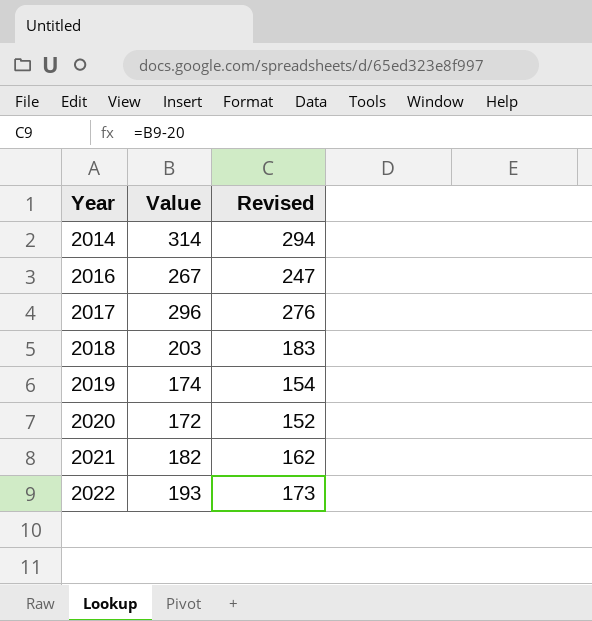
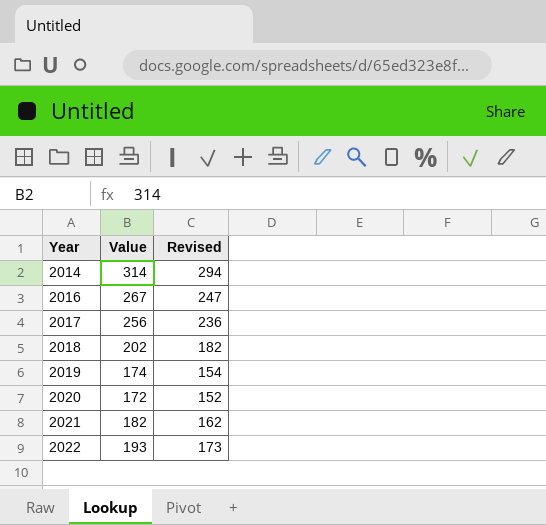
2017 | Value: 296 -> 256
2017 | Revised: 276 -> 236
2018 | Value: 203 -> 202
2018 | Revised: 183 -> 182

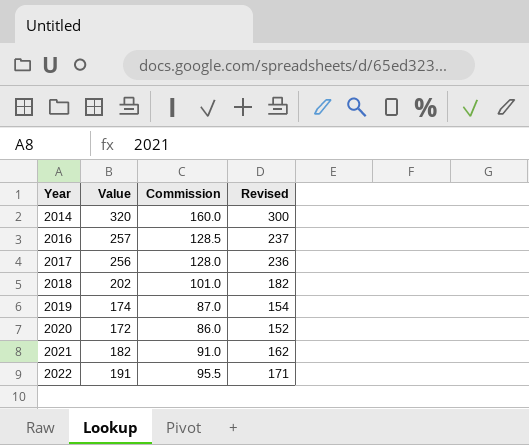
column Commission | formula: none -> [Value] * 0.5
2014 | Value: 314 -> 320
2014 | Revised: 294 -> 300
2016 | Value: 267 -> 257
2016 | Revised: 247 -> 237
2022 | Value: 193 -> 191
2022 | Revised: 173 -> 171

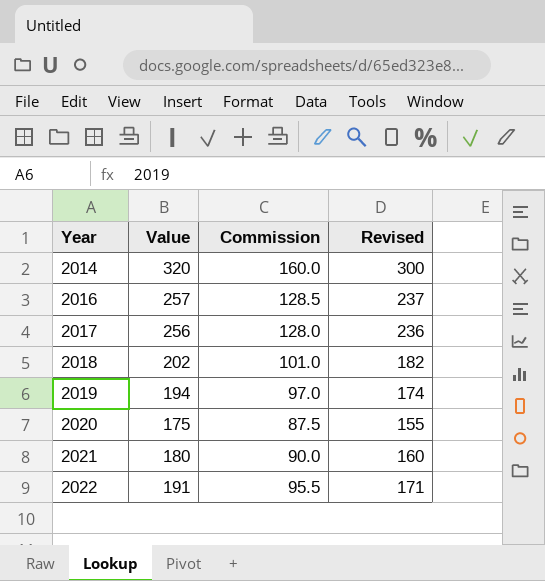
2019 | Value: 174 -> 194
2019 | Commission: 87.0 -> 97.0
2019 | Revised: 154 -> 174
2020 | Value: 172 -> 175
2020 | Commission: 86.0 -> 87.5
2020 | Revised: 152 -> 155
2021 | Value: 182 -> 180
2021 | Commission: 91.0 -> 90.0
2021 | Revised: 162 -> 160

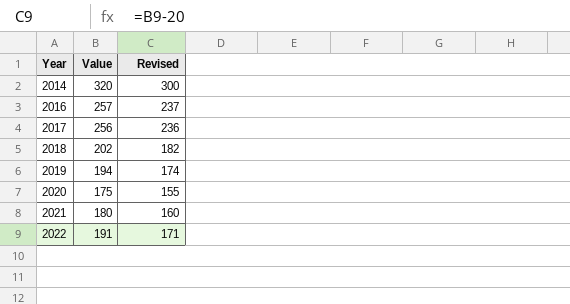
column Commission | formula: [Value] * 0.5 -> none

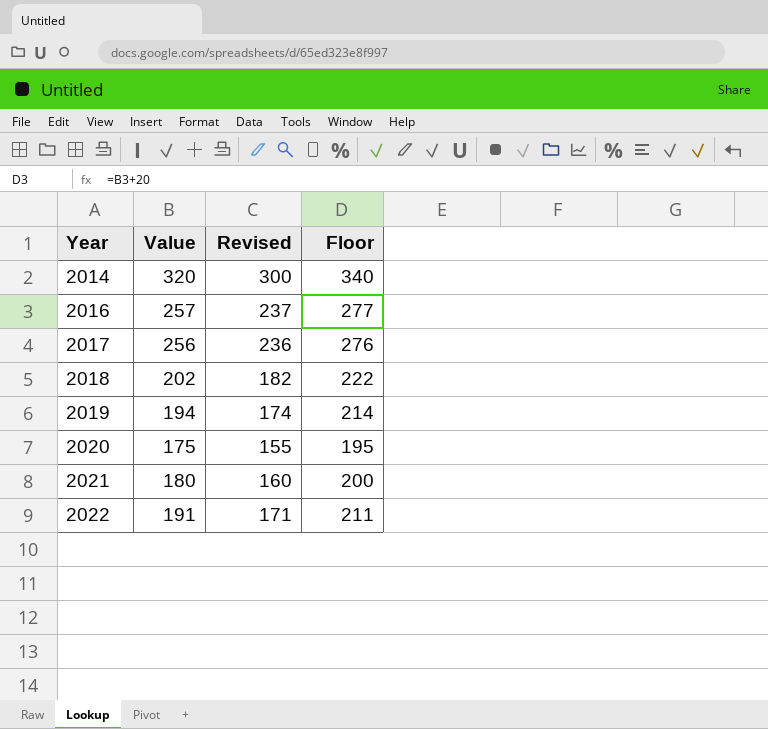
column Floor | formula: none -> [Value] + 20

